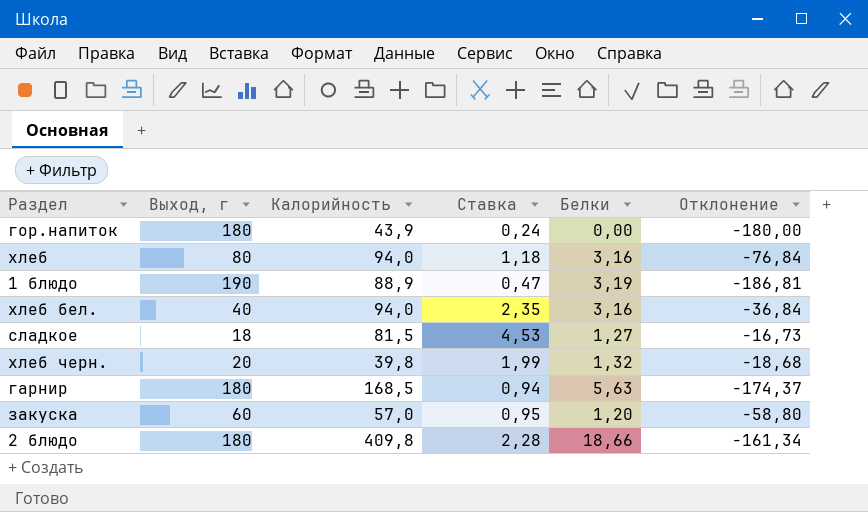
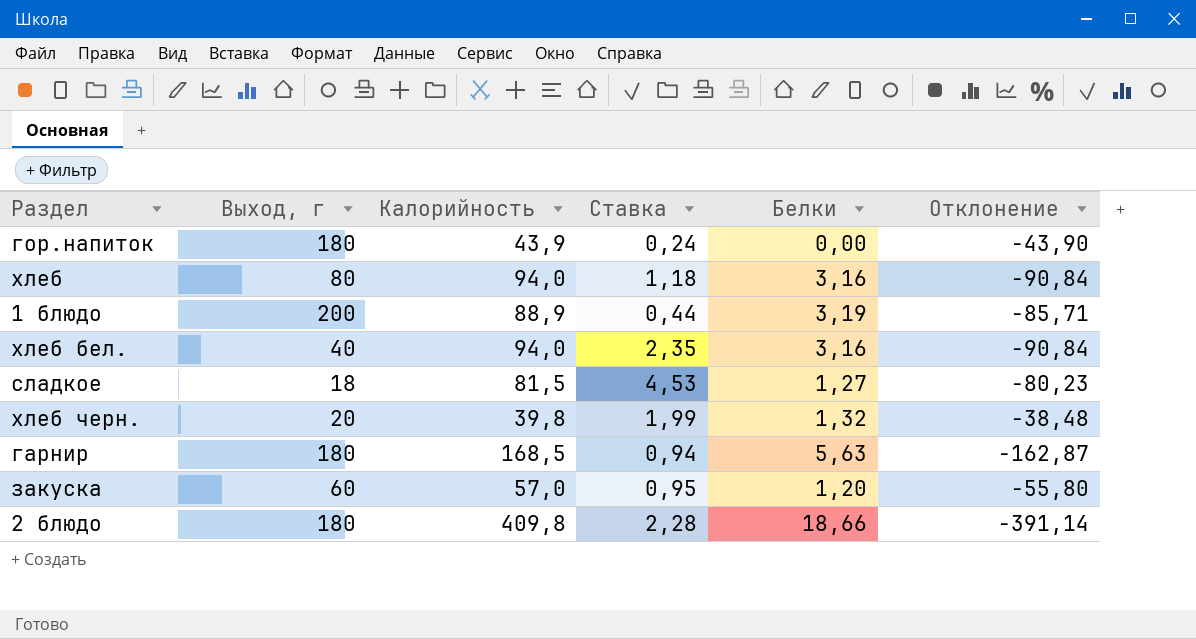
column Отклонение | formula: [Белки] - [Выход, г] -> [Белки] - [Калорийность]
1 блюдо | Выход, г: 190 -> 200
1 блюдо | Ставка: 0,47 -> 0,44

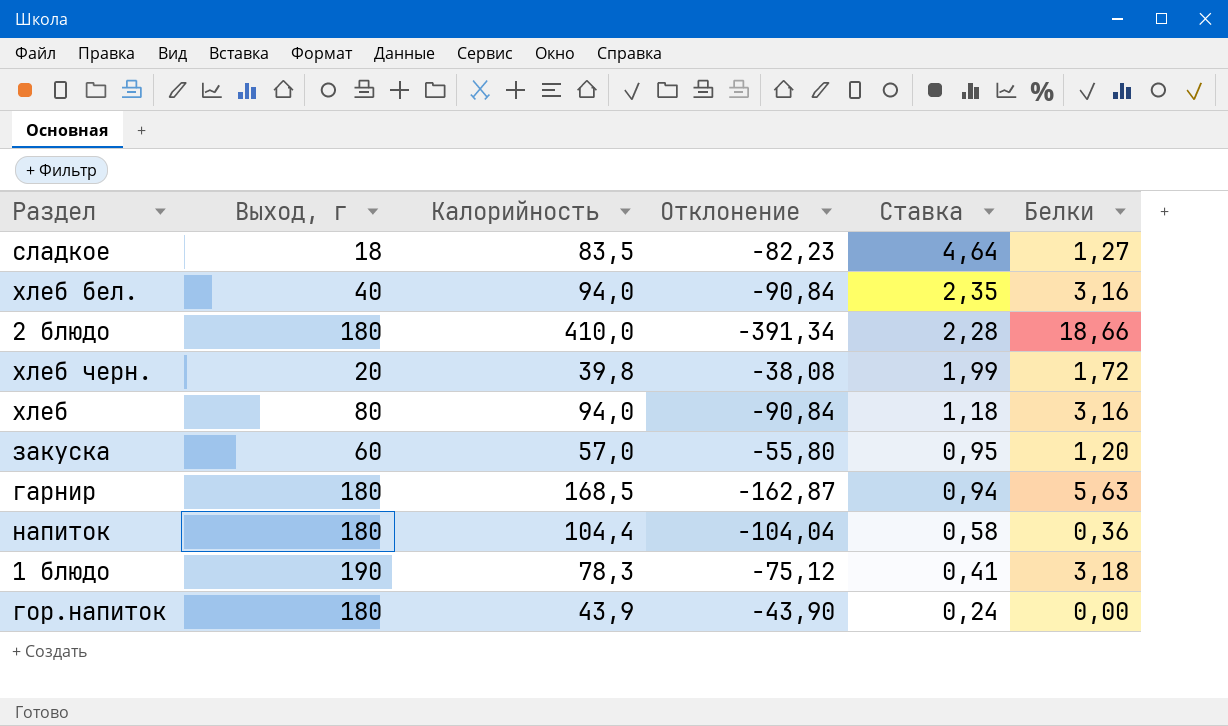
row order: none -> Ставка descending
column Отклонение | position: 6 -> 4
сладкое | Калорийность: 81,5 -> 83,5
сладкое | Отклонение: -80,23 -> -82,23
сладкое | Ставка: 4,53 -> 4,64
2 блюдо | Калорийность: 409,8 -> 410,0
2 блюдо | Отклонение: -391,14 -> -391,34
хлеб черн. | Отклонение: -38,48 -> -38,08
хлеб черн. | Белки: 1,32 -> 1,72
row напиток: none -> 180 | 104,4 | -104,04 | 0,58 | 0,36
1 блюдо | Выход, г: 200 -> 190
1 блюдо | Калорийность: 88,9 -> 78,3
1 блюдо | Отклонение: -85,71 -> -75,12
1 блюдо | Ставка: 0,44 -> 0,41
1 блюдо | Белки: 3,19 -> 3,18

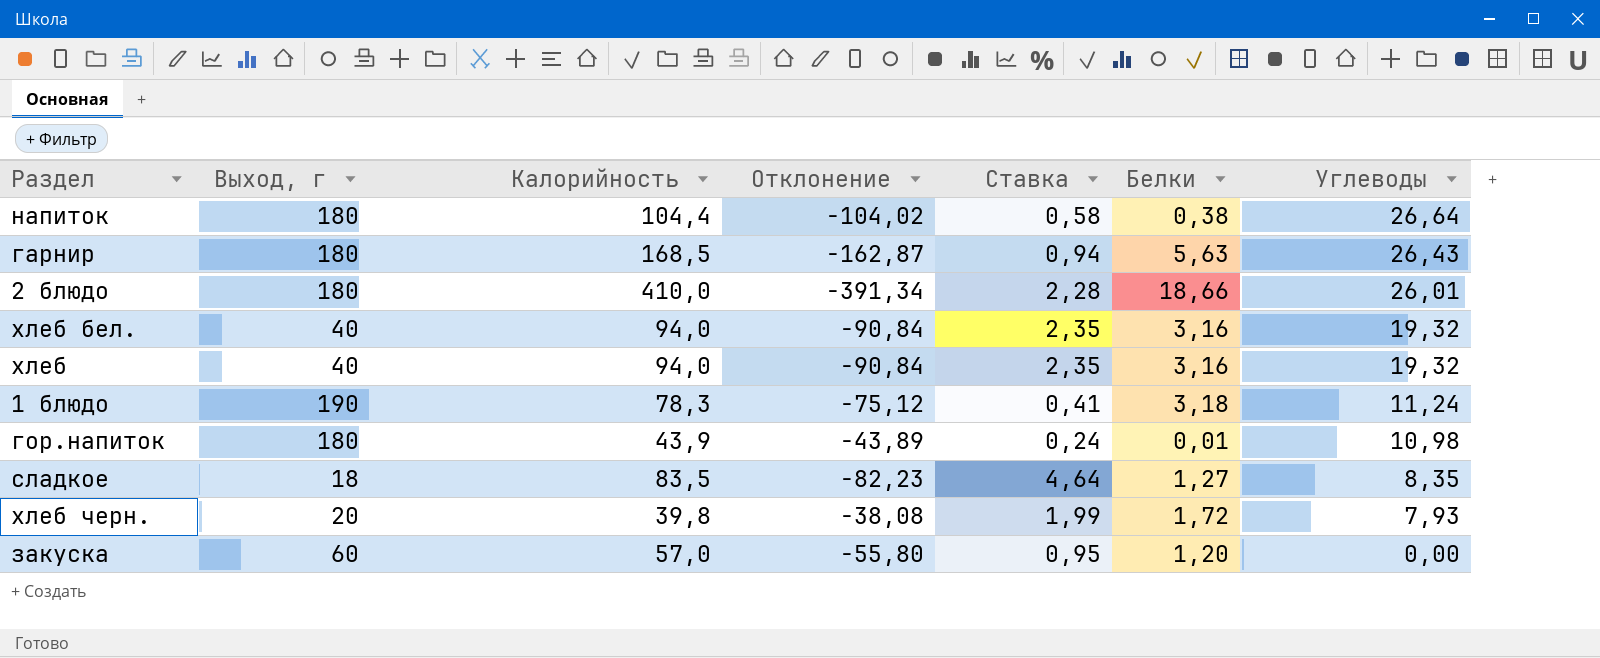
row order: Ставка descending -> Углеводы descending
column Углеводы | position: none -> 7
напиток | Отклонение: -104,04 -> -104,02
напиток | Белки: 0,36 -> 0,38
хлеб | Выход, г: 80 -> 40
хлеб | Ставка: 1,18 -> 2,35
гор.напиток | Отклонение: -43,90 -> -43,89
гор.напиток | Белки: 0,00 -> 0,01

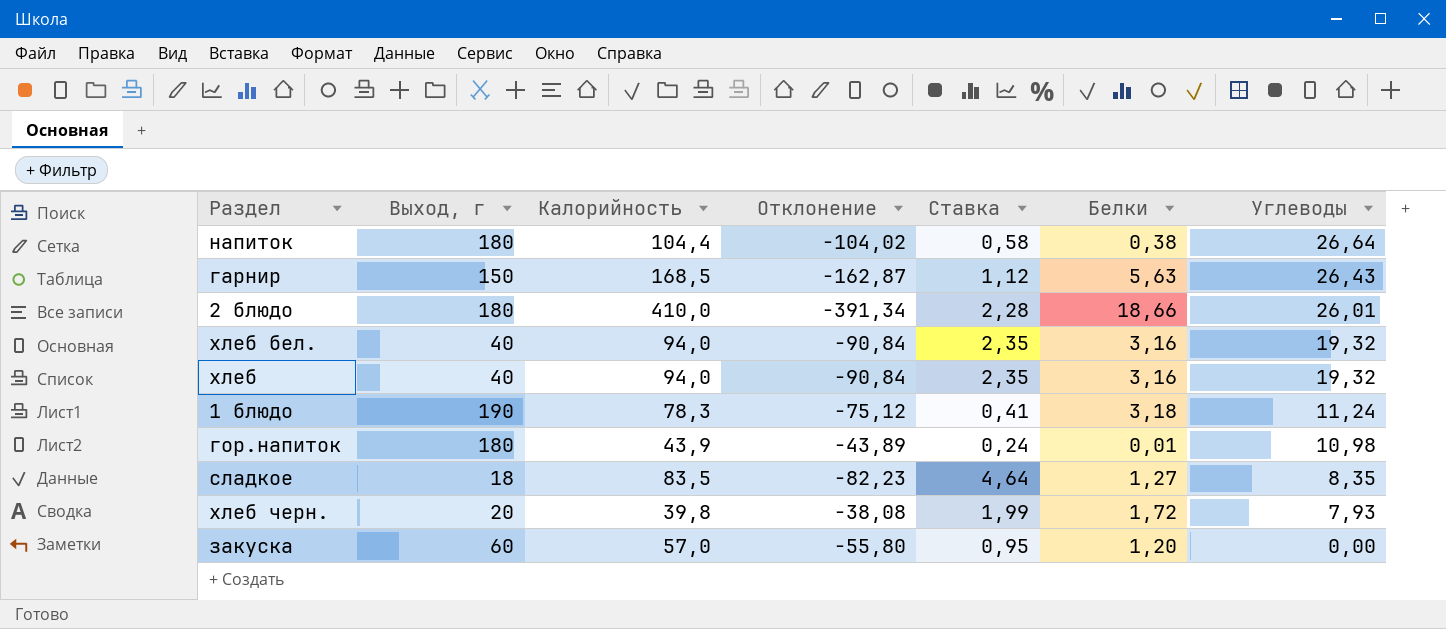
гарнир | Выход, г: 180 -> 150
гарнир | Ставка: 0,94 -> 1,12

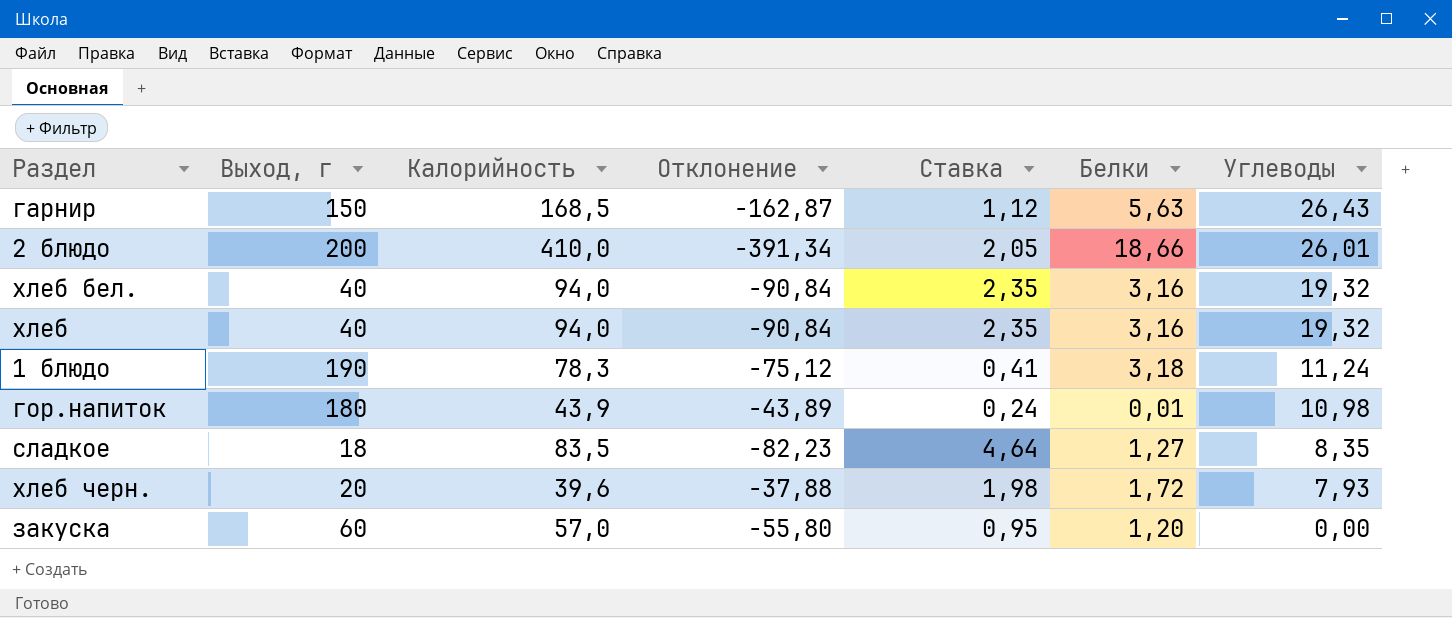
row напиток: 180 | 104,4 | -104,02 | 0,58 | 0,38 | 26,64 -> none
2 блюдо | Выход, г: 180 -> 200
2 блюдо | Ставка: 2,28 -> 2,05
хлеб черн. | Калорийность: 39,8 -> 39,6
хлеб черн. | Отклонение: -38,08 -> -37,88
хлеб черн. | Ставка: 1,99 -> 1,98

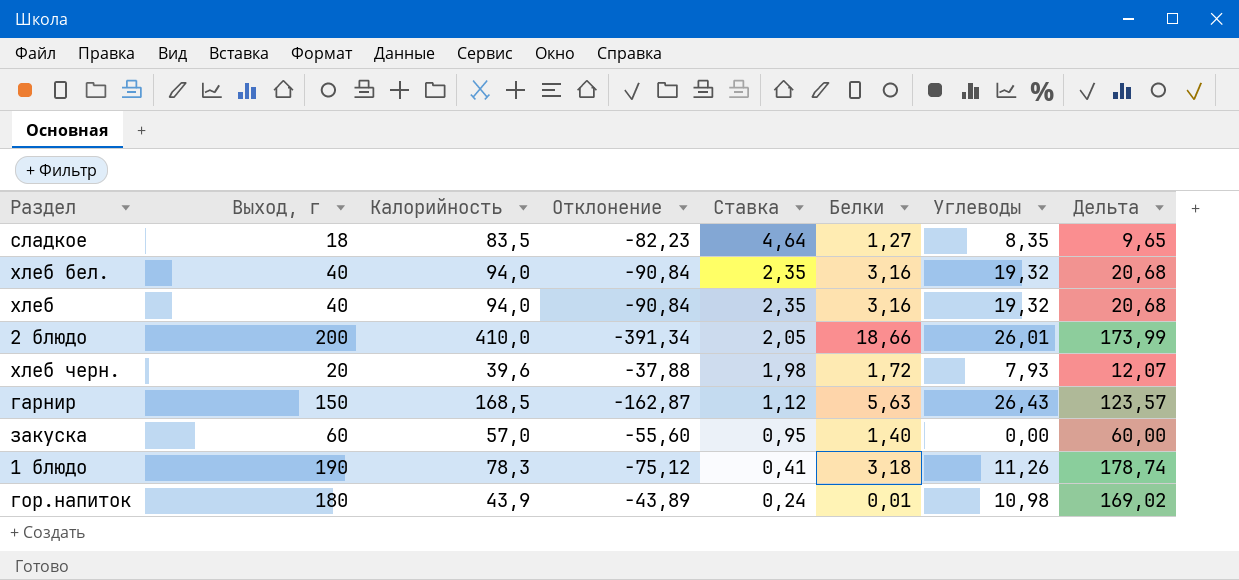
row order: Углеводы descending -> Ставка descending
column Дельта | formula: none -> [Выход, г] - [Углеводы]
закуска | Отклонение: -55,80 -> -55,60
закуска | Белки: 1,20 -> 1,40
1 блюдо | Углеводы: 11,24 -> 11,26

